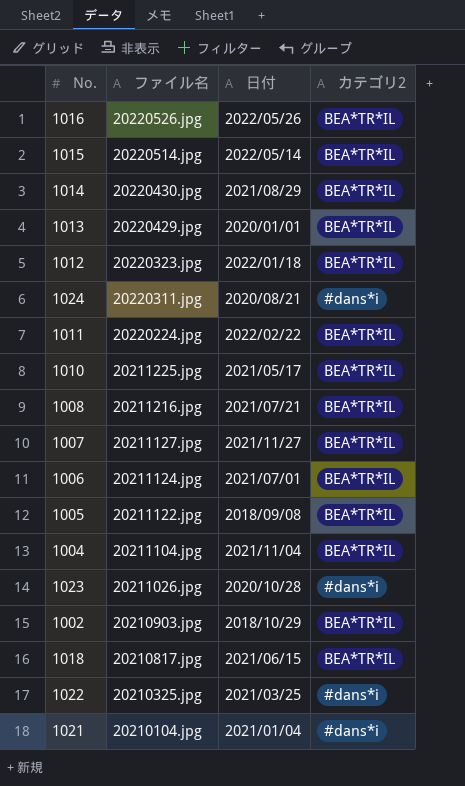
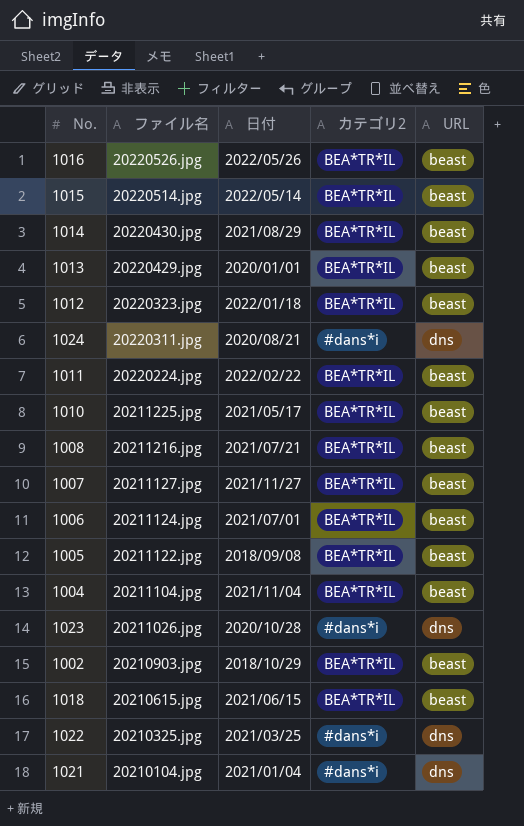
column URL | position: none -> 5
1018 | ファイル名: 20210817.jpg -> 20210615.jpg

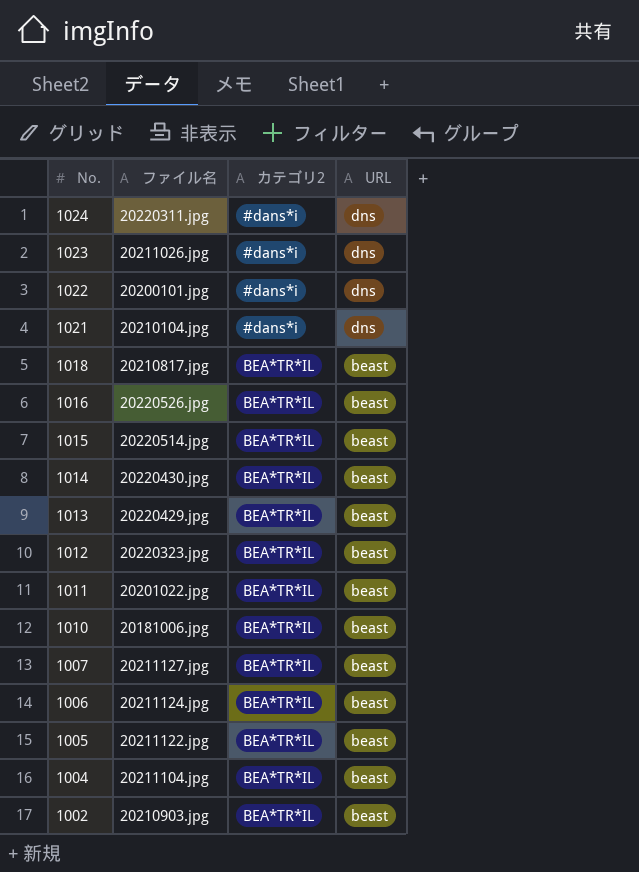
row order: ファイル名 descending -> No. descending
column 日付 | position: 3 -> none
row 1008: 20211216.jpg | 2021/07/21 | BEA*TR*IL | beast -> none
1022 | ファイル名: 20210325.jpg -> 20200101.jpg
1018 | ファイル名: 20210615.jpg -> 20210817.jpg
1011 | ファイル名: 20220224.jpg -> 20201022.jpg
1010 | ファイル名: 20211225.jpg -> 20181006.jpg

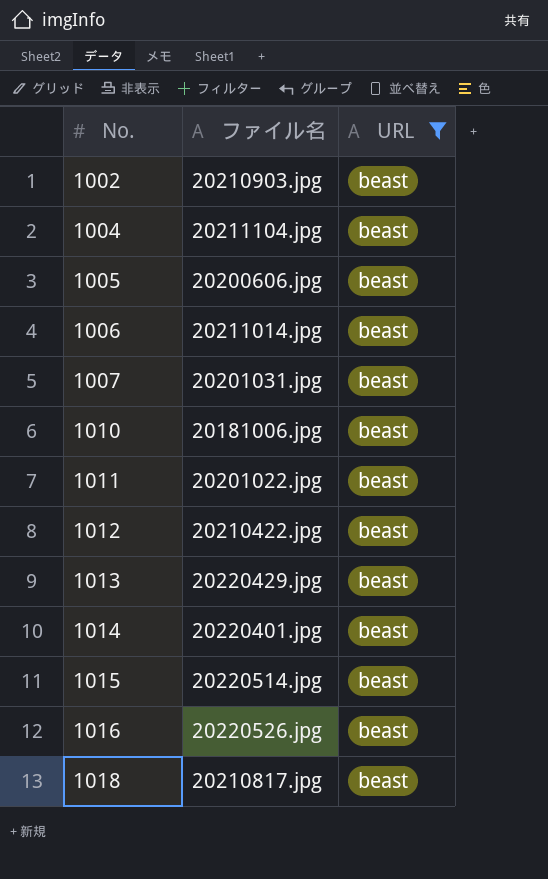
filter: none -> URL = beast
row order: No. descending -> No. ascending
column カテゴリ2 | position: 3 -> none
1005 | ファイル名: 20211122.jpg -> 20200606.jpg
1006 | ファイル名: 20211124.jpg -> 20211014.jpg
1007 | ファイル名: 20211127.jpg -> 20201031.jpg
1012 | ファイル名: 20220323.jpg -> 20210422.jpg
1014 | ファイル名: 20220430.jpg -> 20220401.jpg

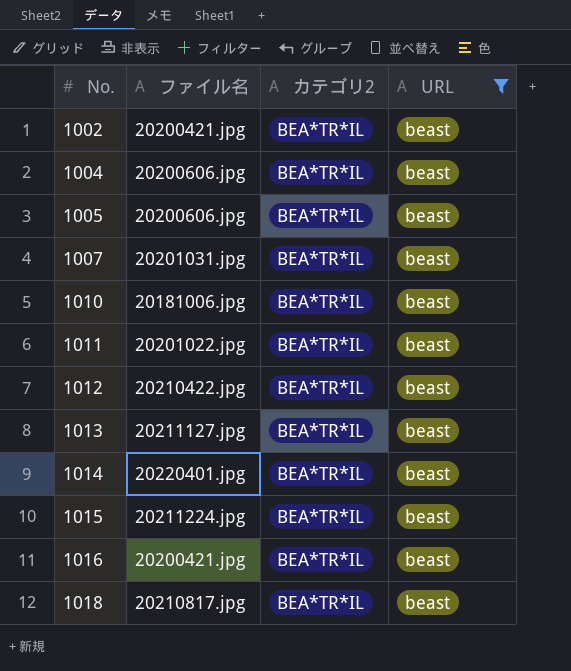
column カテゴリ2 | position: none -> 3
row 1006: 20211014.jpg | beast -> none
1002 | ファイル名: 20210903.jpg -> 20200421.jpg
1004 | ファイル名: 20211104.jpg -> 20200606.jpg
1013 | ファイル名: 20220429.jpg -> 20211127.jpg
1015 | ファイル名: 20220514.jpg -> 20211224.jpg
1016 | ファイル名: 20220526.jpg -> 20200421.jpg

